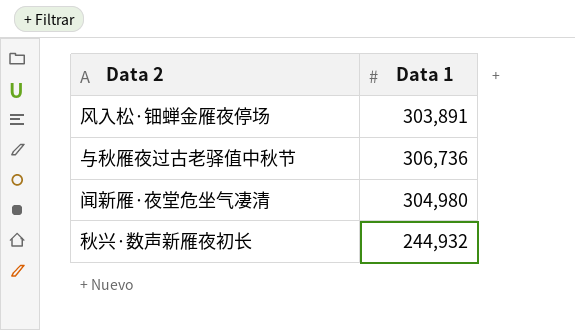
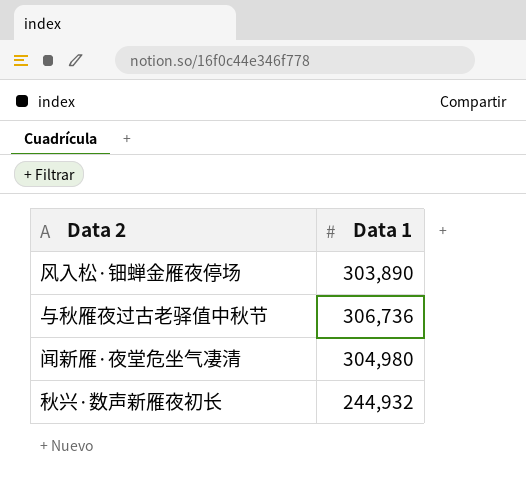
风入松·钿蝉金雁夜停场 | Data 1: 303,891 -> 303,890

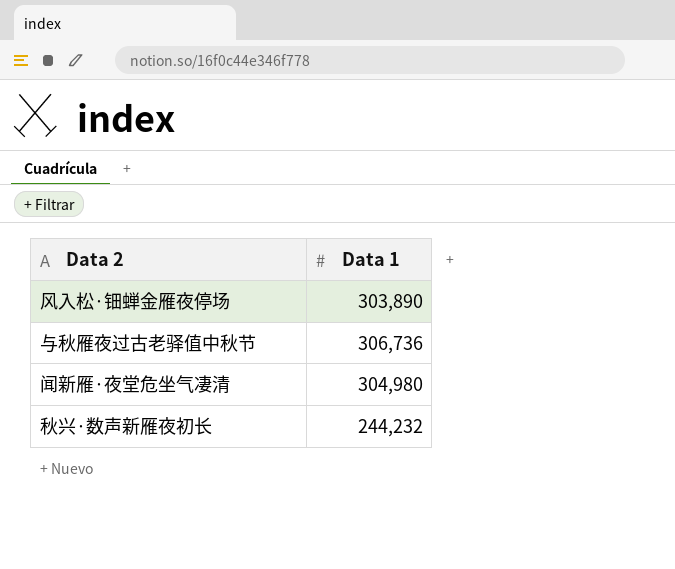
秋兴·数声新雁夜初长 | Data 1: 244,932 -> 244,232

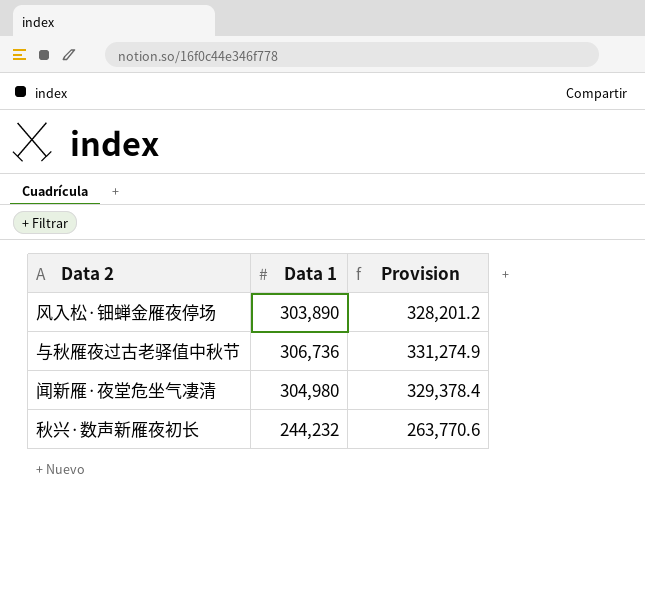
column Provision | formula: none -> [Data 1] * 1.08

